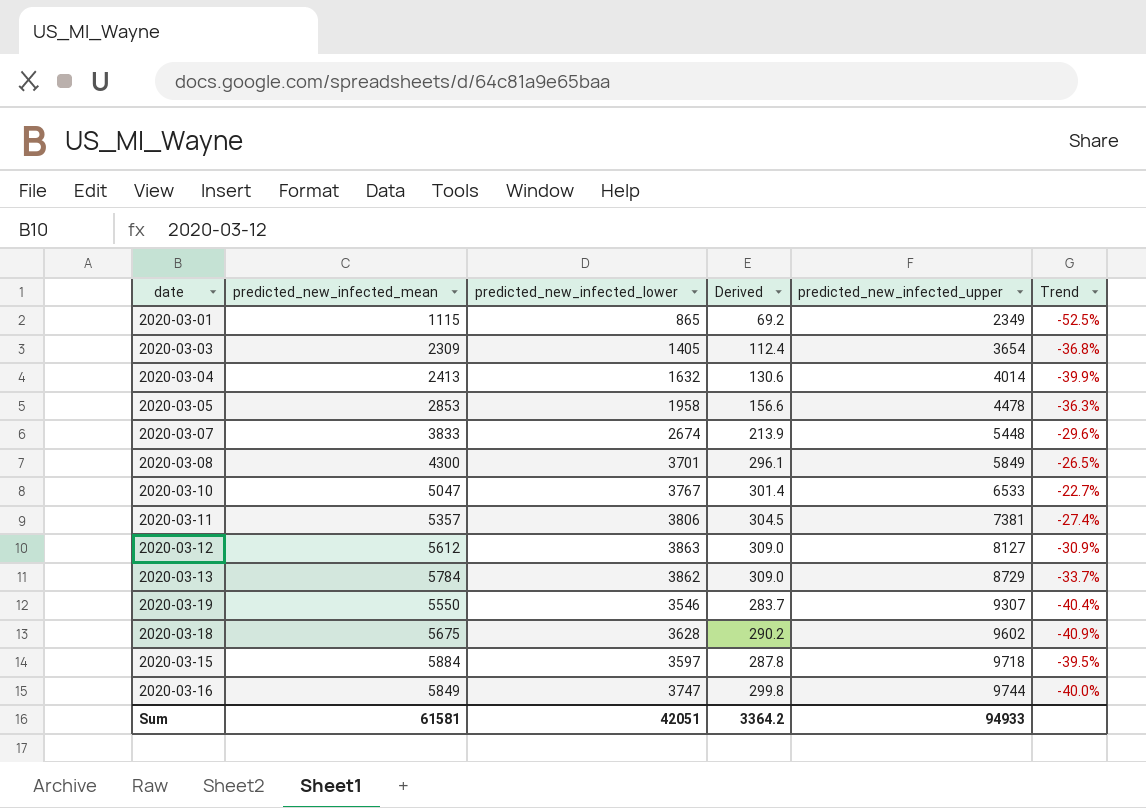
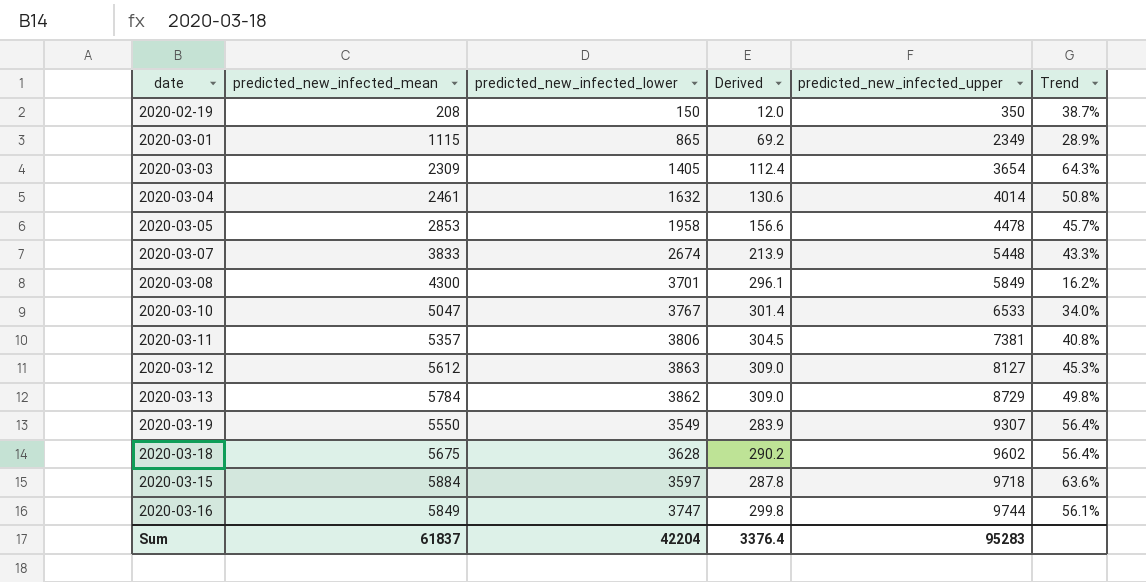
column Trend | formula: ([predicted_new_infected_mean] - [predicted_new_infected_upper]) / [predicted_new_infected_upper] -> ([predicted_new_infected_mean] - [predicted_new_infected_lower]) / [predicted_new_infected_lower]
row 2020-02-19: none -> 208 | 150 | 12.0 | 350 | 38.7%
2020-03-04 | predicted_new_infected_mean: 2413 -> 2461
2020-03-19 | predicted_new_infected_lower: 3546 -> 3549
2020-03-19 | Derived: 283.7 -> 283.9
Sum | predicted_new_infected_mean: 61581 -> 61837
Sum | predicted_new_infected_lower: 42051 -> 42204
Sum | Derived: 3364.2 -> 3376.4
Sum | predicted_new_infected_upper: 94933 -> 95283

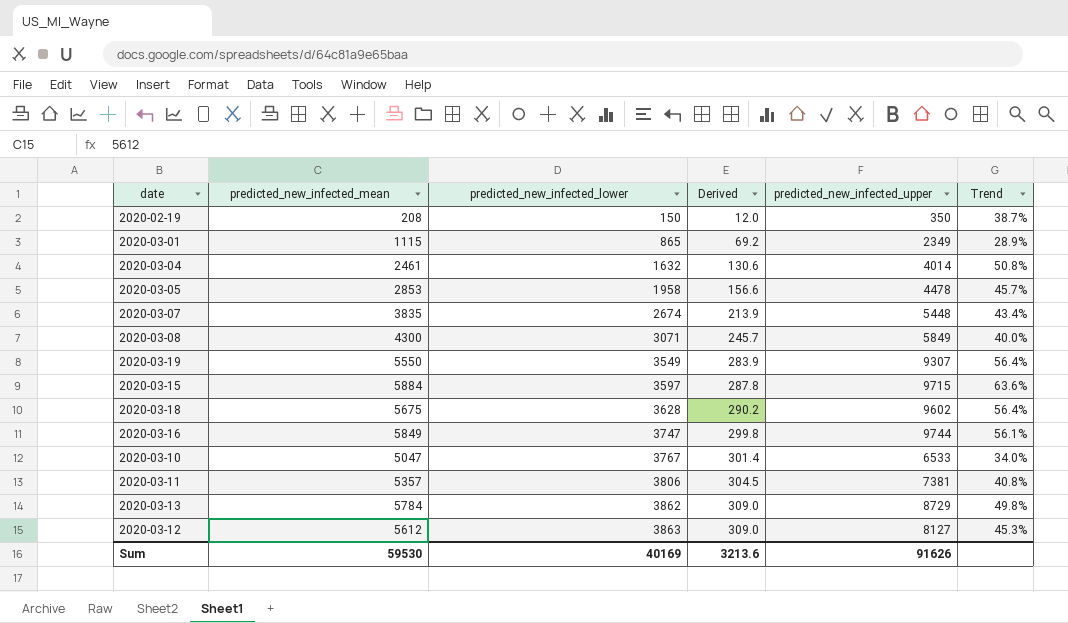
row order: predicted_new_infected_upper ascending -> predicted_new_infected_lower ascending
row 2020-03-03: 2309 | 1405 | 112.4 | 3654 | 64.3% -> none
2020-03-07 | predicted_new_infected_mean: 3833 -> 3835
2020-03-07 | Trend: 43.3% -> 43.4%
2020-03-08 | predicted_new_infected_lower: 3701 -> 3071
2020-03-08 | Derived: 296.1 -> 245.7
2020-03-08 | Trend: 16.2% -> 40.0%
2020-03-15 | predicted_new_infected_upper: 9718 -> 9715
Sum | predicted_new_infected_mean: 61837 -> 59530
Sum | predicted_new_infected_lower: 42204 -> 40169
Sum | Derived: 3376.4 -> 3213.6
Sum | predicted_new_infected_upper: 95283 -> 91626

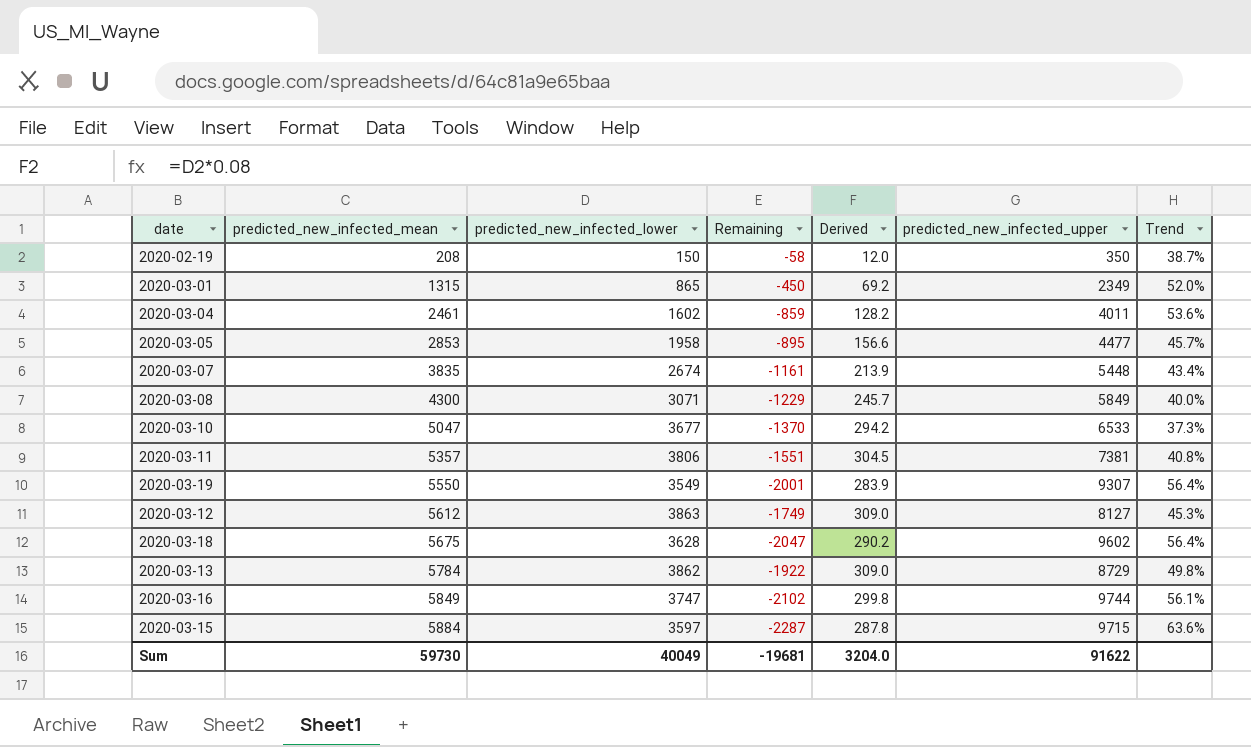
row order: predicted_new_infected_lower ascending -> predicted_new_infected_mean ascending
column Remaining | formula: none -> [predicted_new_infected_lower] - [predicted_new_infected_mean]
2020-03-01 | predicted_new_infected_mean: 1115 -> 1315
2020-03-01 | Trend: 28.9% -> 52.0%
2020-03-04 | predicted_new_infected_lower: 1632 -> 1602
2020-03-04 | Derived: 130.6 -> 128.2
2020-03-04 | predicted_new_infected_upper: 4014 -> 4011
2020-03-04 | Trend: 50.8% -> 53.6%
2020-03-05 | predicted_new_infected_upper: 4478 -> 4477
2020-03-10 | predicted_new_infected_lower: 3767 -> 3677
2020-03-10 | Derived: 301.4 -> 294.2
2020-03-10 | Trend: 34.0% -> 37.3%
Sum | predicted_new_infected_mean: 59530 -> 59730
Sum | predicted_new_infected_lower: 40169 -> 40049
Sum | Derived: 3213.6 -> 3204.0
Sum | predicted_new_infected_upper: 91626 -> 91622

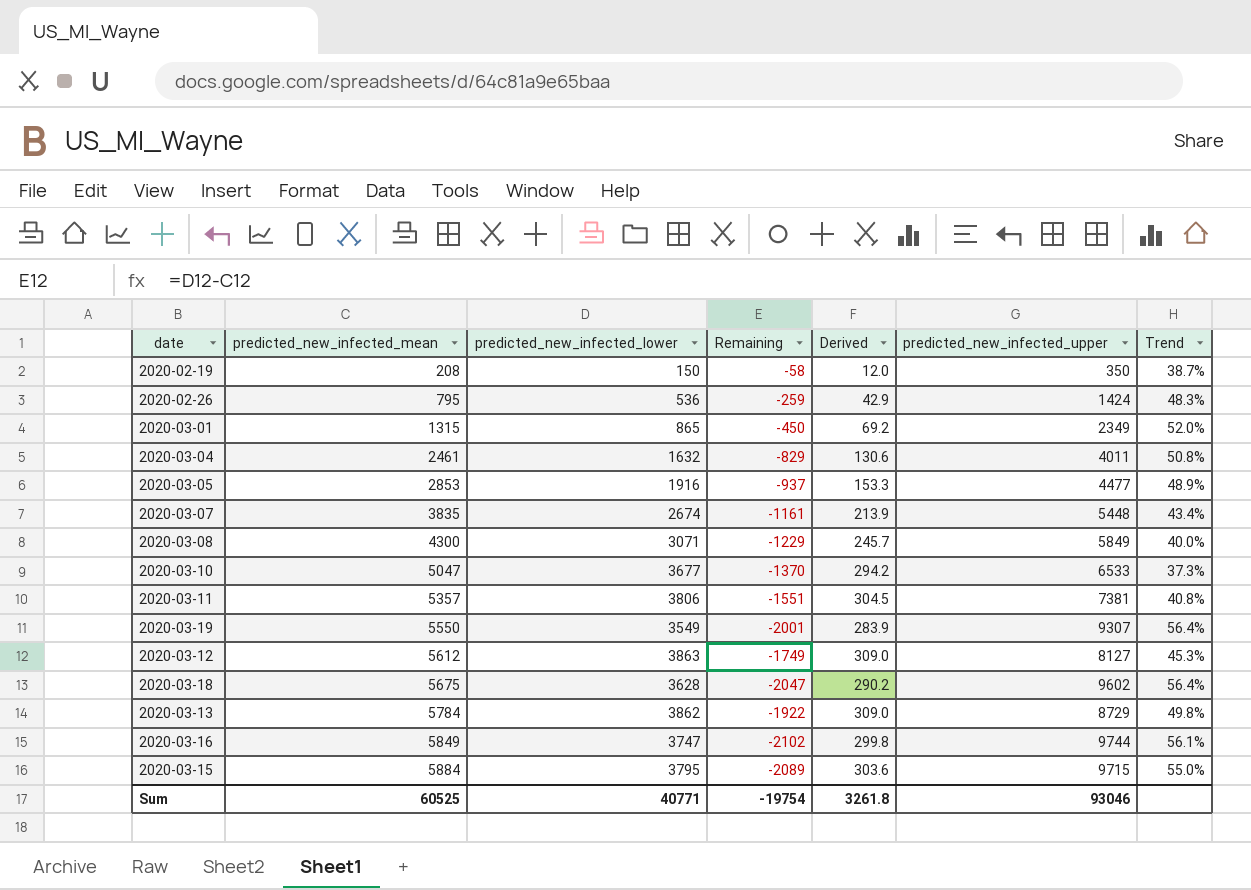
row 2020-02-26: none -> 795 | 536 | -259 | 42.9 | 1424 | 48.3%
2020-03-04 | predicted_new_infected_lower: 1602 -> 1632
2020-03-04 | Remaining: -859 -> -829
2020-03-04 | Derived: 128.2 -> 130.6
2020-03-04 | Trend: 53.6% -> 50.8%
2020-03-05 | predicted_new_infected_lower: 1958 -> 1916
2020-03-05 | Remaining: -895 -> -937
2020-03-05 | Derived: 156.6 -> 153.3
2020-03-05 | Trend: 45.7% -> 48.9%
2020-03-15 | predicted_new_infected_lower: 3597 -> 3795
2020-03-15 | Remaining: -2287 -> -2089
2020-03-15 | Derived: 287.8 -> 303.6
2020-03-15 | Trend: 63.6% -> 55.0%
Sum | predicted_new_infected_mean: 59730 -> 60525
Sum | predicted_new_infected_lower: 40049 -> 40771
Sum | Remaining: -19681 -> -19754
Sum | Derived: 3204.0 -> 3261.8
Sum | predicted_new_infected_upper: 91622 -> 93046

